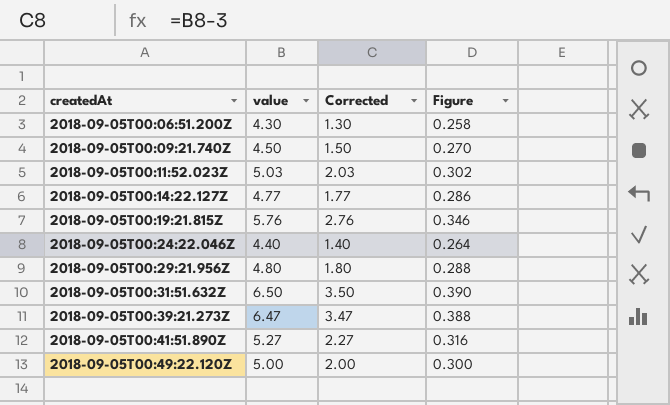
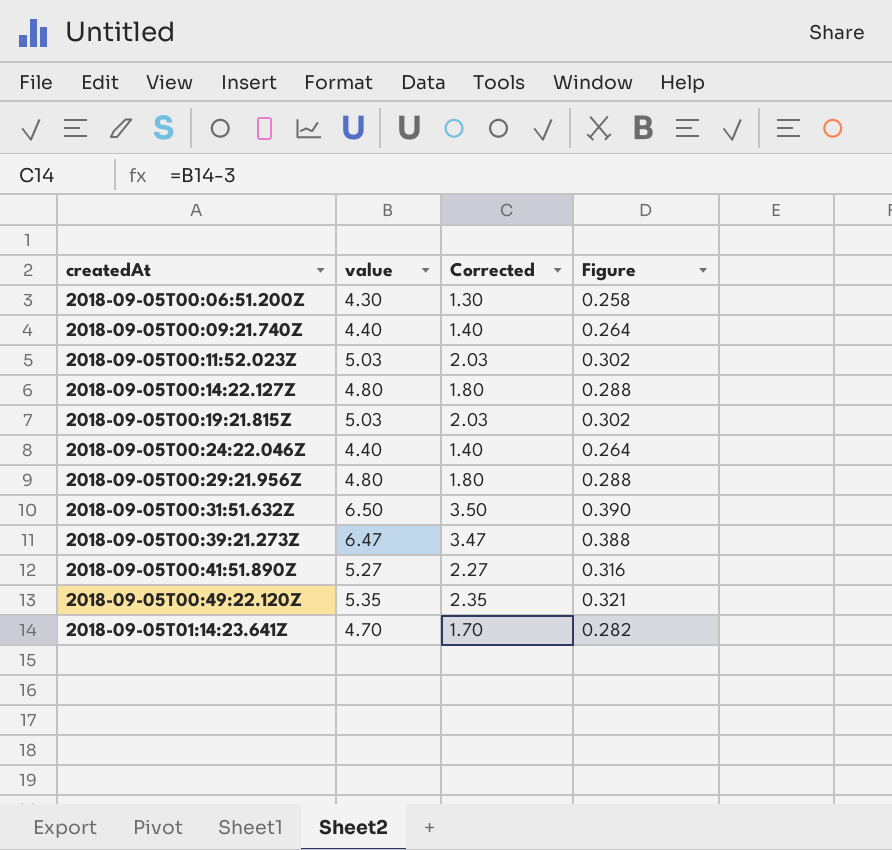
2018-09-05T00:09:21.740Z | value: 4.50 -> 4.40
2018-09-05T00:09:21.740Z | Corrected: 1.50 -> 1.40
2018-09-05T00:09:21.740Z | Figure: 0.270 -> 0.264
2018-09-05T00:14:22.127Z | value: 4.77 -> 4.80
2018-09-05T00:14:22.127Z | Corrected: 1.77 -> 1.80
2018-09-05T00:14:22.127Z | Figure: 0.286 -> 0.288
2018-09-05T00:19:21.815Z | value: 5.76 -> 5.03
2018-09-05T00:19:21.815Z | Corrected: 2.76 -> 2.03
2018-09-05T00:19:21.815Z | Figure: 0.346 -> 0.302
2018-09-05T00:49:22.120Z | value: 5.00 -> 5.35
2018-09-05T00:49:22.120Z | Corrected: 2.00 -> 2.35
2018-09-05T00:49:22.120Z | Figure: 0.300 -> 0.321
row 2018-09-05T01:14:23.641Z: none -> 4.70 | 1.70 | 0.282

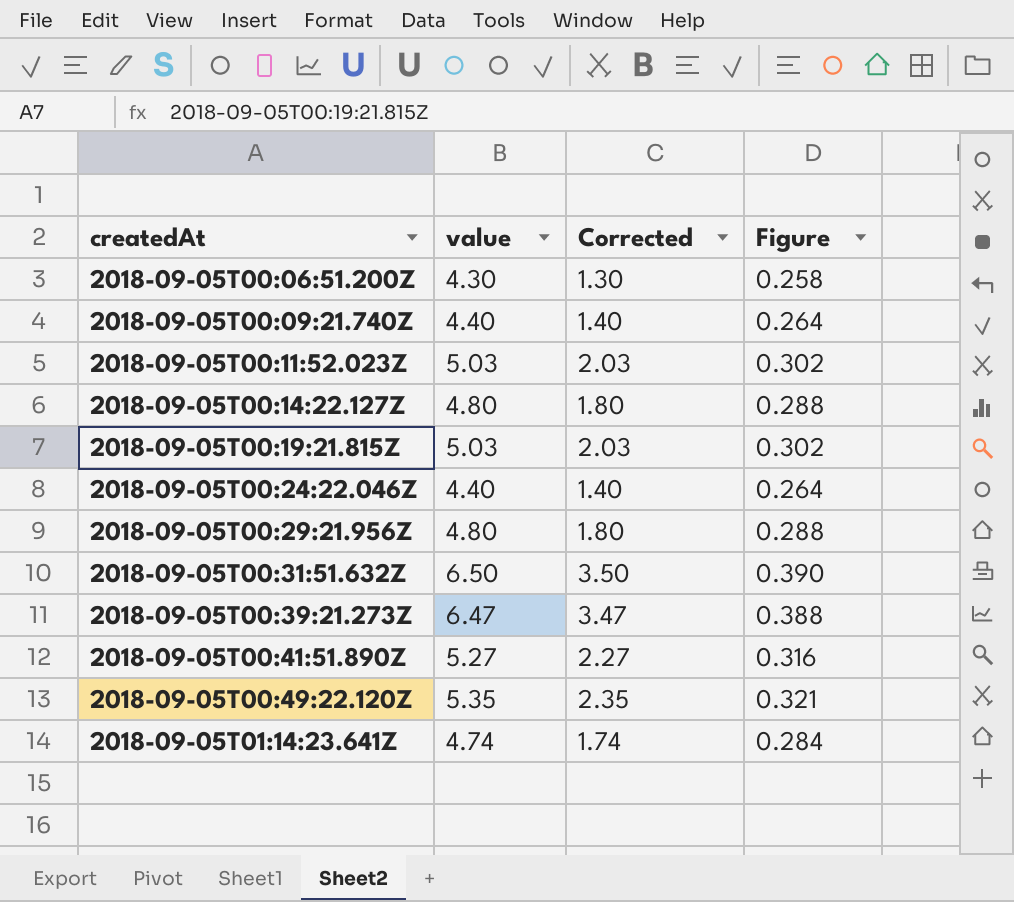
2018-09-05T01:14:23.641Z | value: 4.70 -> 4.74
2018-09-05T01:14:23.641Z | Corrected: 1.70 -> 1.74
2018-09-05T01:14:23.641Z | Figure: 0.282 -> 0.284

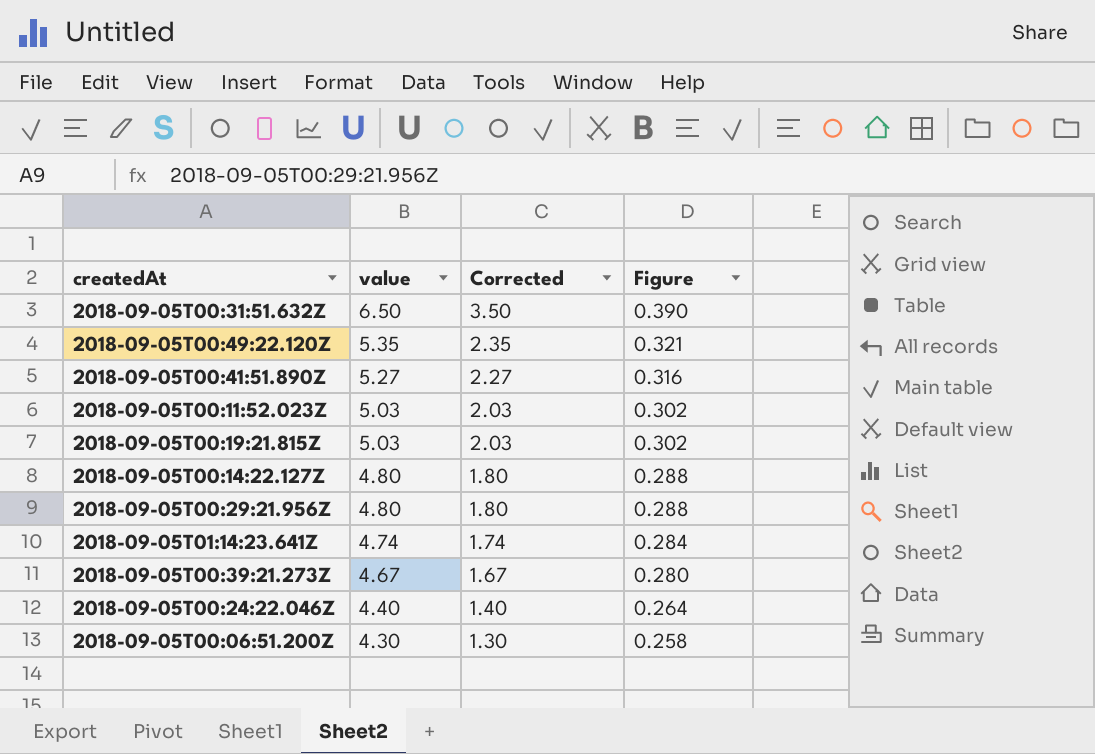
row order: createdAt ascending -> value descending
row 2018-09-05T00:09:21.740Z: 4.40 | 1.40 | 0.264 -> none
2018-09-05T00:39:21.273Z | value: 6.47 -> 4.67
2018-09-05T00:39:21.273Z | Corrected: 3.47 -> 1.67
2018-09-05T00:39:21.273Z | Figure: 0.388 -> 0.280

